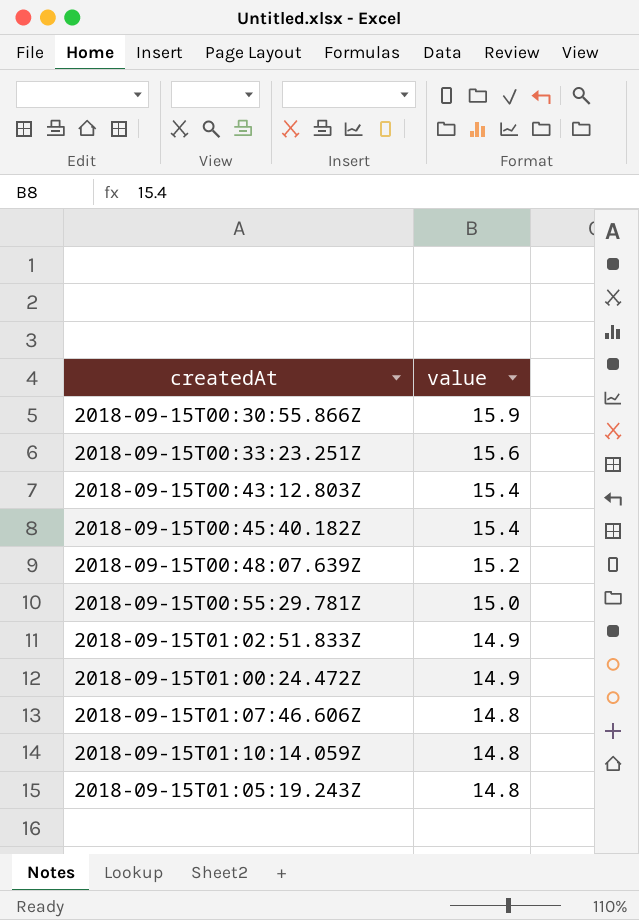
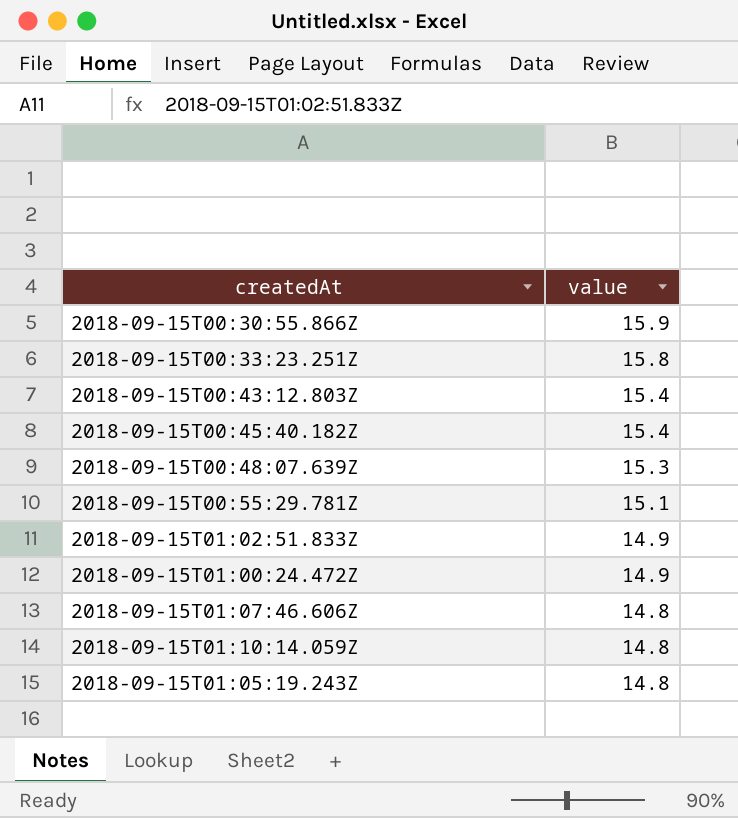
2018-09-15T00:33:23.251Z | value: 15.6 -> 15.8
2018-09-15T00:48:07.639Z | value: 15.2 -> 15.3
2018-09-15T00:55:29.781Z | value: 15.0 -> 15.1

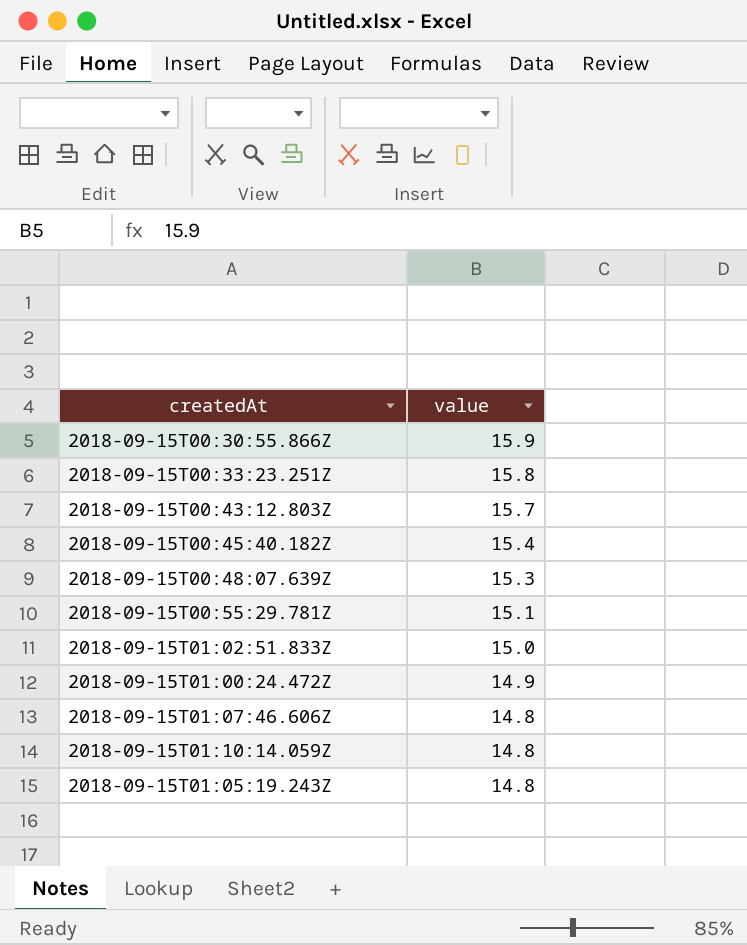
2018-09-15T00:43:12.803Z | value: 15.4 -> 15.7
2018-09-15T01:02:51.833Z | value: 14.9 -> 15.0

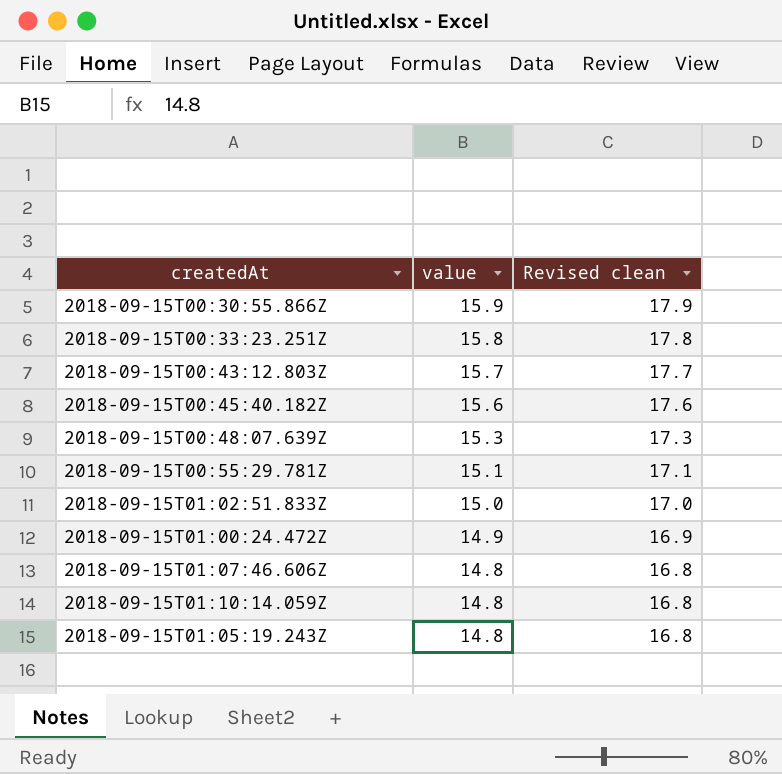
column Revised clean | formula: none -> [value] + 2
2018-09-15T00:45:40.182Z | value: 15.4 -> 15.6

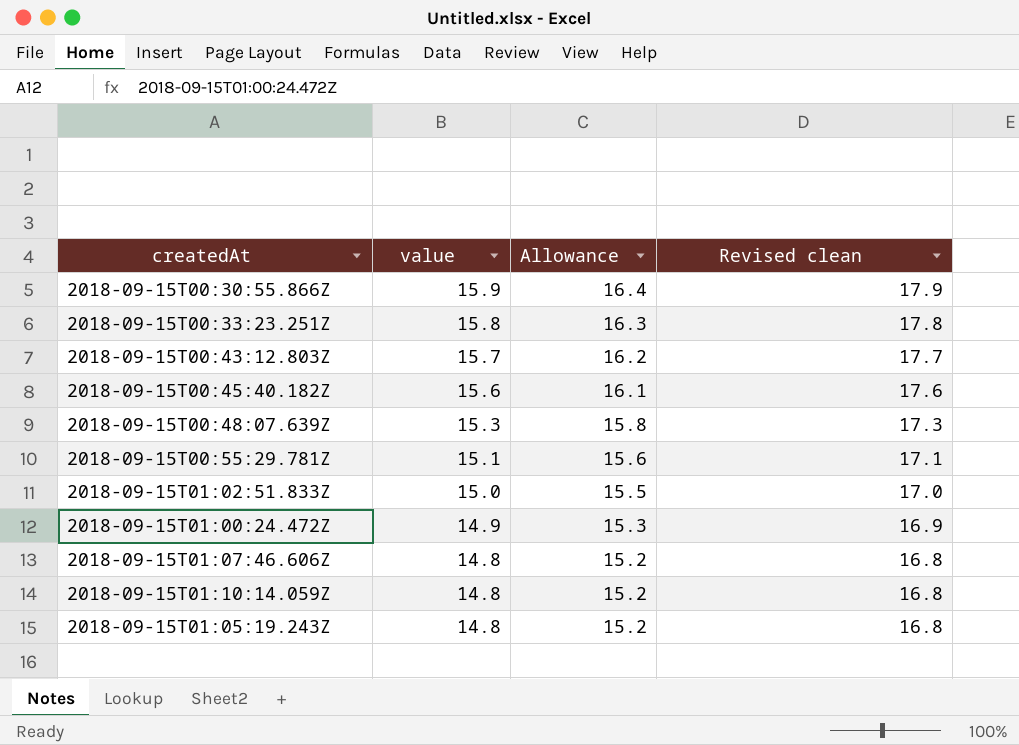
column Allowance | formula: none -> [value] * 1.03

